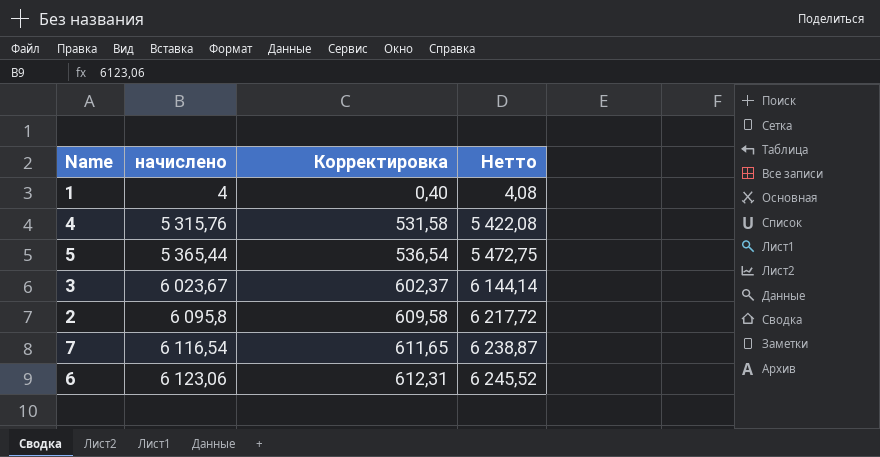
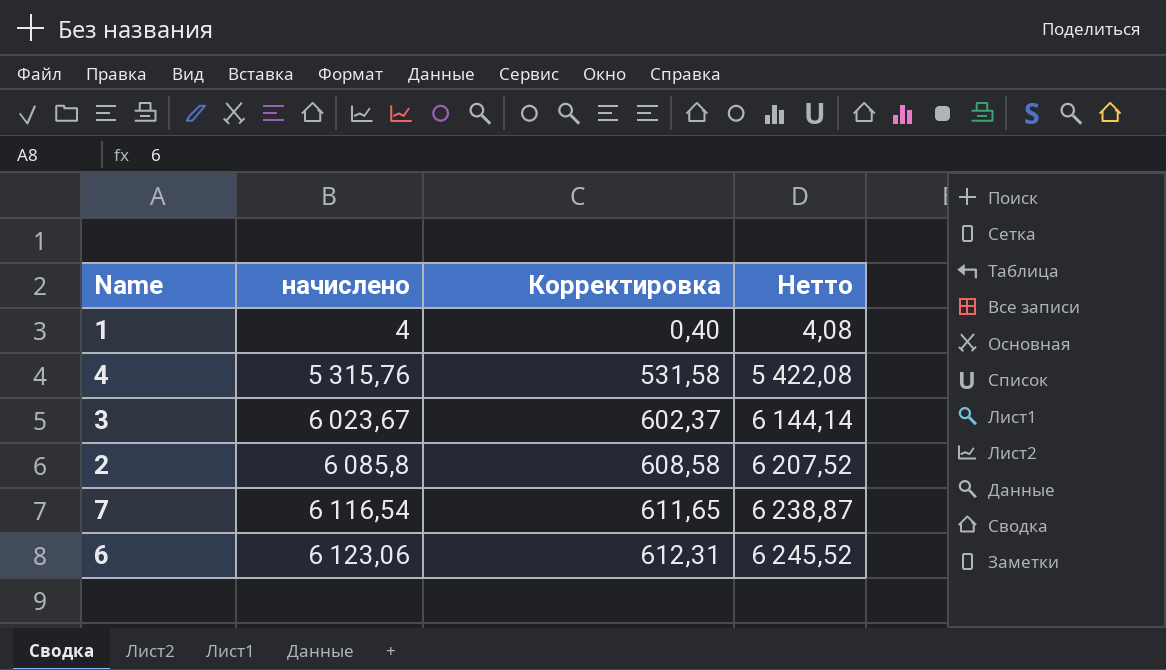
row 5: 5 365,44 | 536,54 | 5 472,75 -> none
2 | начислено: 6 095,8 -> 6 085,8
2 | Корректировка: 609,58 -> 608,58
2 | Нетто: 6 217,72 -> 6 207,52

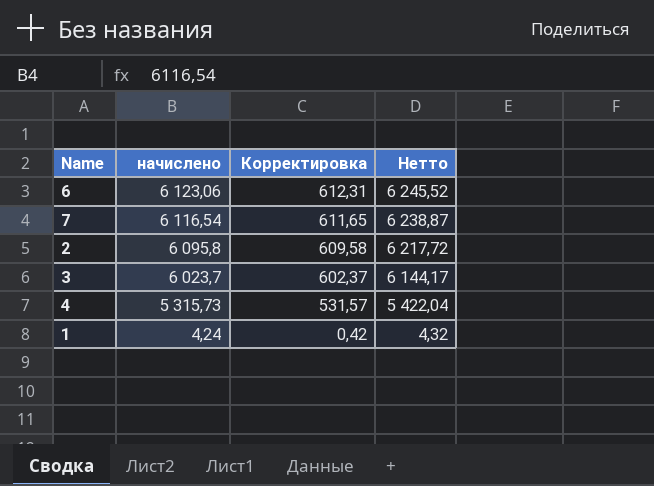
row order: начислено ascending -> начислено descending
2 | начислено: 6 085,8 -> 6 095,8
2 | Корректировка: 608,58 -> 609,58
2 | Нетто: 6 207,52 -> 6 217,72
3 | начислено: 6 023,67 -> 6 023,7
3 | Нетто: 6 144,14 -> 6 144,17
4 | начислено: 5 315,76 -> 5 315,73
4 | Корректировка: 531,58 -> 531,57
4 | Нетто: 5 422,08 -> 5 422,04
1 | начислено: 4 -> 4,24
1 | Корректировка: 0,40 -> 0,42
1 | Нетто: 4,08 -> 4,32

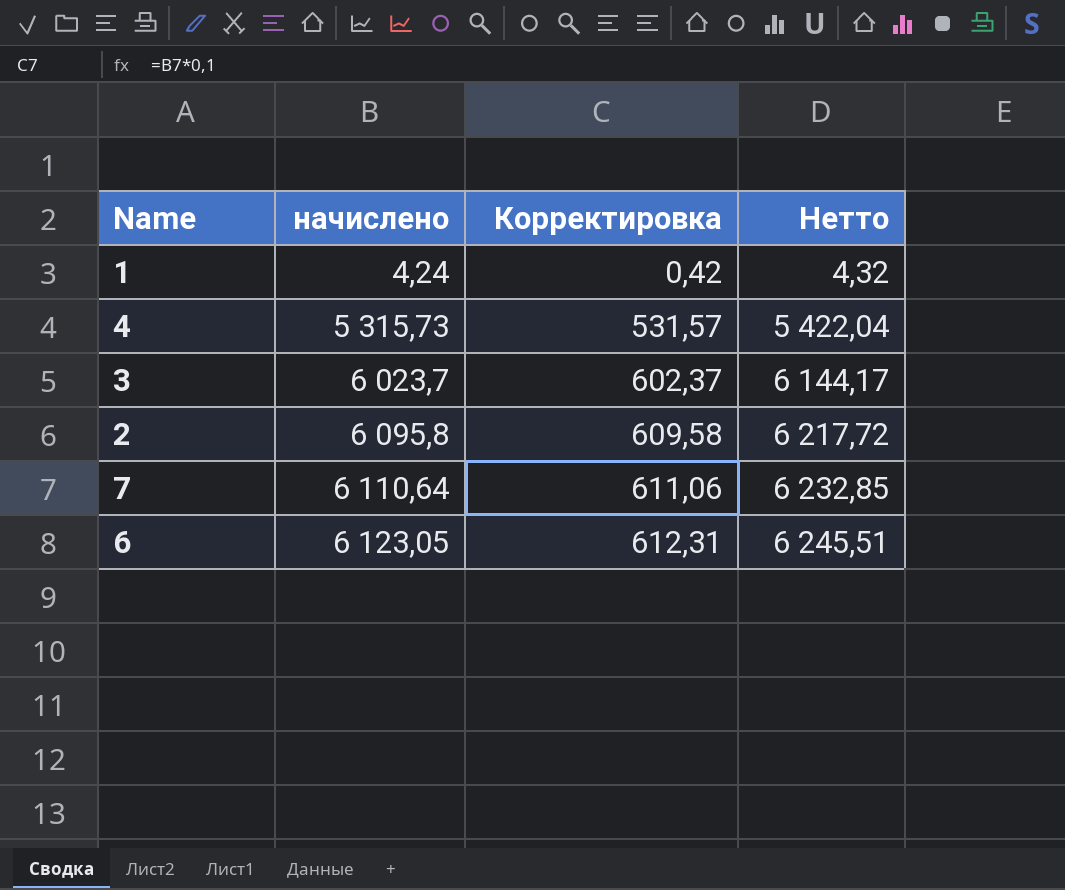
row order: начислено descending -> начислено ascending
7 | начислено: 6 116,54 -> 6 110,64
7 | Корректировка: 611,65 -> 611,06
7 | Нетто: 6 238,87 -> 6 232,85
6 | начислено: 6 123,06 -> 6 123,05
6 | Нетто: 6 245,52 -> 6 245,51

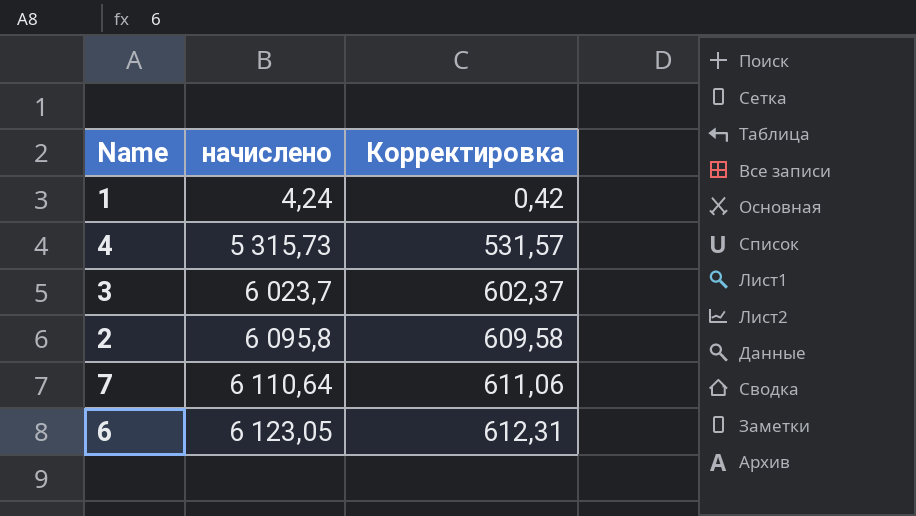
column Нетто | formula: [начислено] * 1,02 -> none

